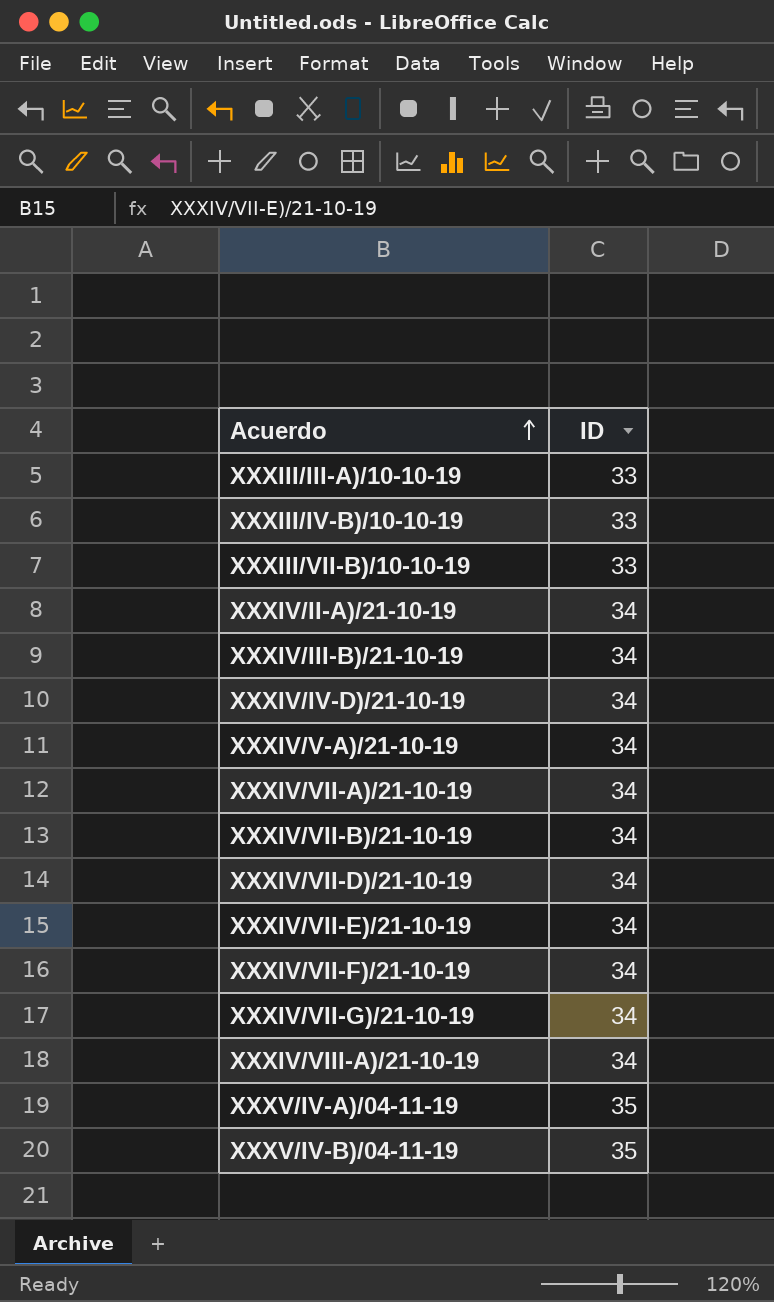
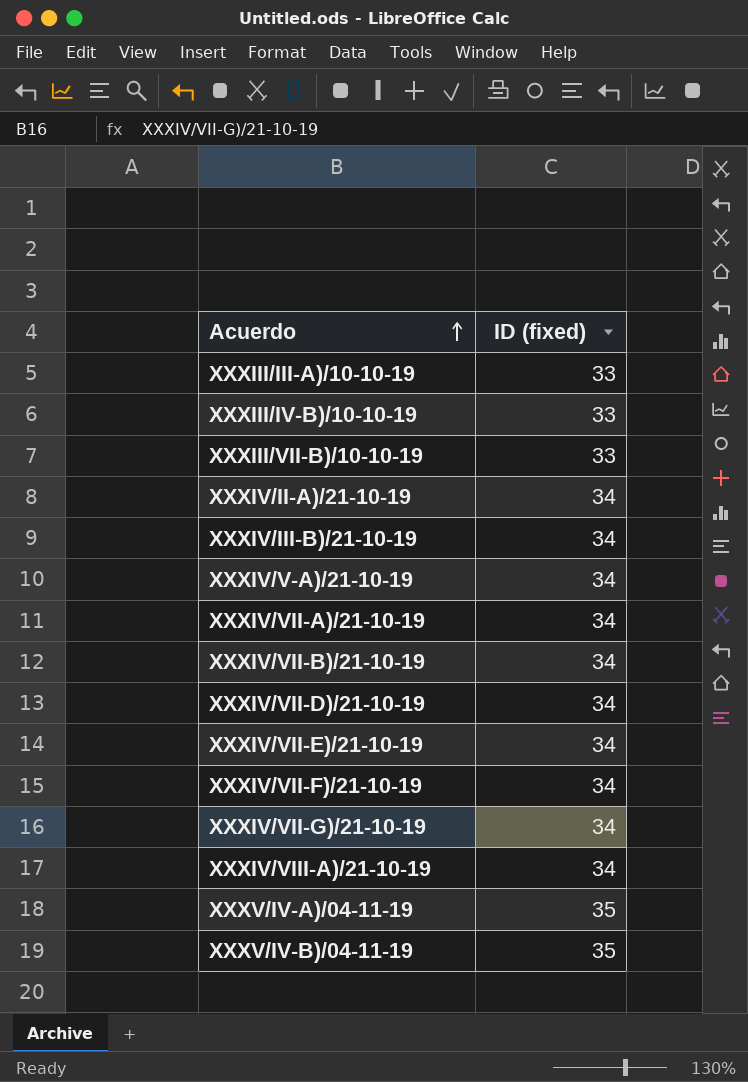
column name: ID -> ID (fixed)
row XXXIV/IV-D)/21-10-19: 34 -> none

